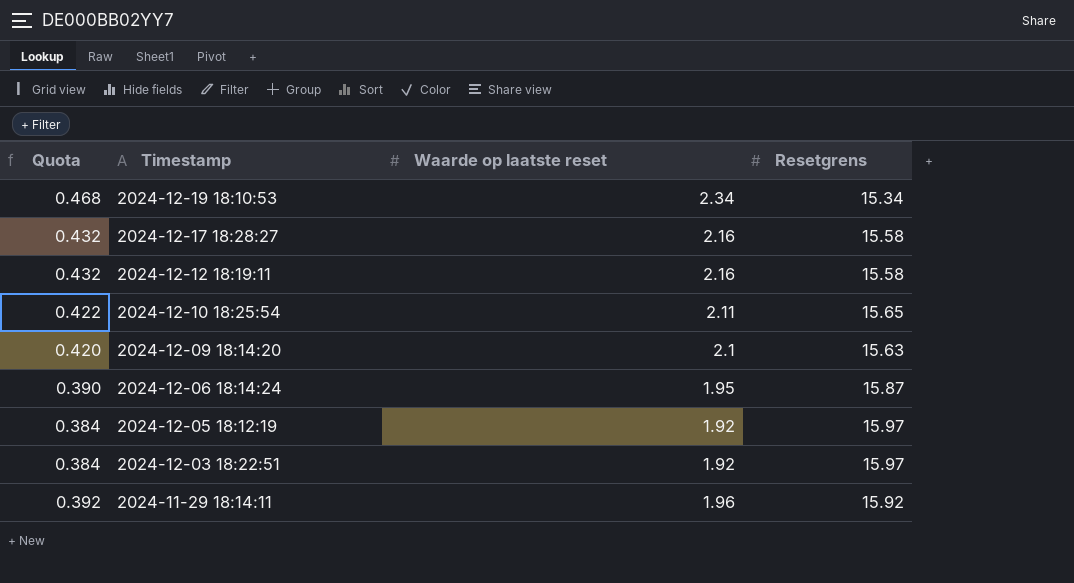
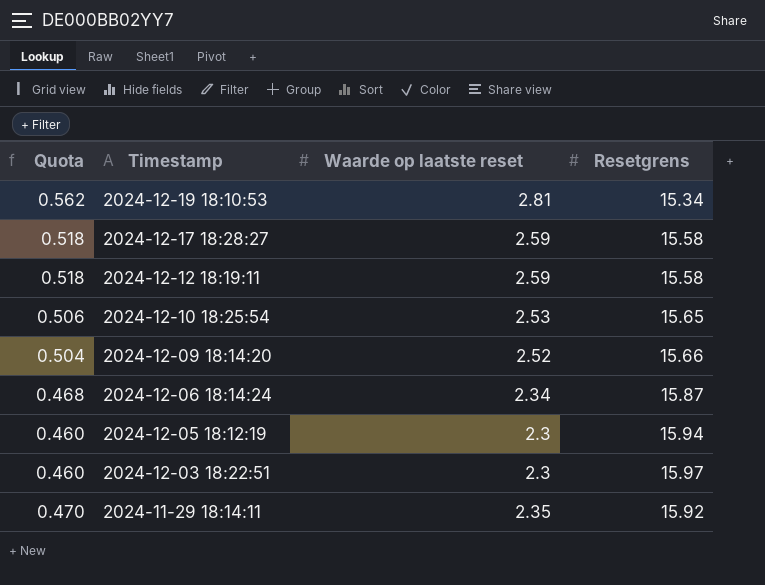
2024-12-19 18:10:53 | Quota: 0.468 -> 0.562
2024-12-19 18:10:53 | Waarde op laatste reset: 2.34 -> 2.81
2024-12-17 18:28:27 | Quota: 0.432 -> 0.518
2024-12-17 18:28:27 | Waarde op laatste reset: 2.16 -> 2.59
2024-12-12 18:19:11 | Quota: 0.432 -> 0.518
2024-12-12 18:19:11 | Waarde op laatste reset: 2.16 -> 2.59
2024-12-10 18:25:54 | Quota: 0.422 -> 0.506
2024-12-10 18:25:54 | Waarde op laatste reset: 2.11 -> 2.53
2024-12-09 18:14:20 | Quota: 0.420 -> 0.504
2024-12-09 18:14:20 | Waarde op laatste reset: 2.1 -> 2.52
2024-12-09 18:14:20 | Resetgrens: 15.63 -> 15.66
2024-12-06 18:14:24 | Quota: 0.390 -> 0.468
2024-12-06 18:14:24 | Waarde op laatste reset: 1.95 -> 2.34
2024-12-05 18:12:19 | Quota: 0.384 -> 0.460
2024-12-05 18:12:19 | Waarde op laatste reset: 1.92 -> 2.3
2024-12-05 18:12:19 | Resetgrens: 15.97 -> 15.94
2024-12-03 18:22:51 | Quota: 0.384 -> 0.460
2024-12-03 18:22:51 | Waarde op laatste reset: 1.92 -> 2.3
2024-11-29 18:14:11 | Quota: 0.392 -> 0.470
2024-11-29 18:14:11 | Waarde op laatste reset: 1.96 -> 2.35

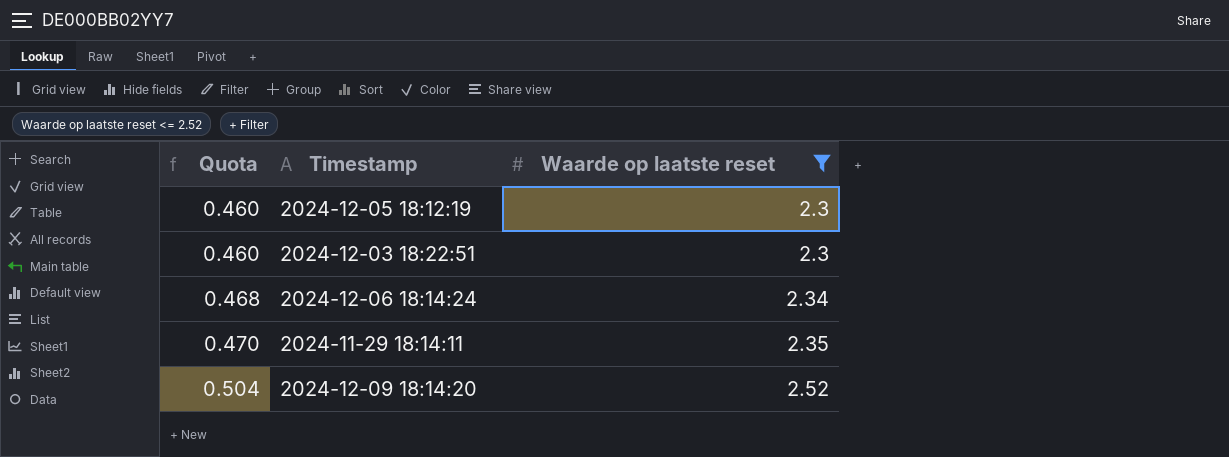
filter: none -> Waarde op laatste reset <= 2.52
row order: Timestamp descending -> Quota ascending
column Resetgrens | position: 4 -> none

